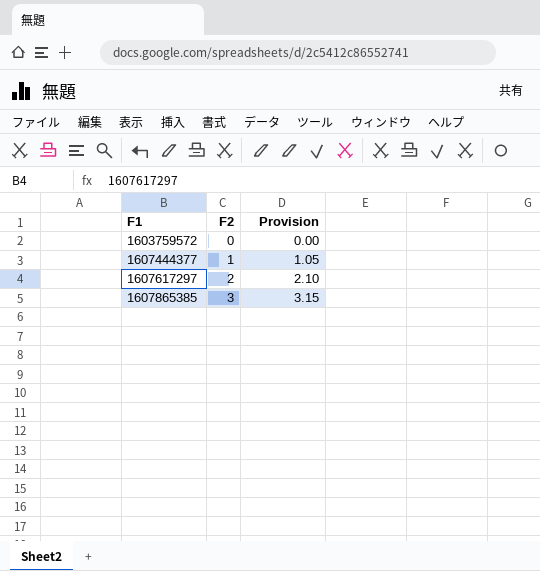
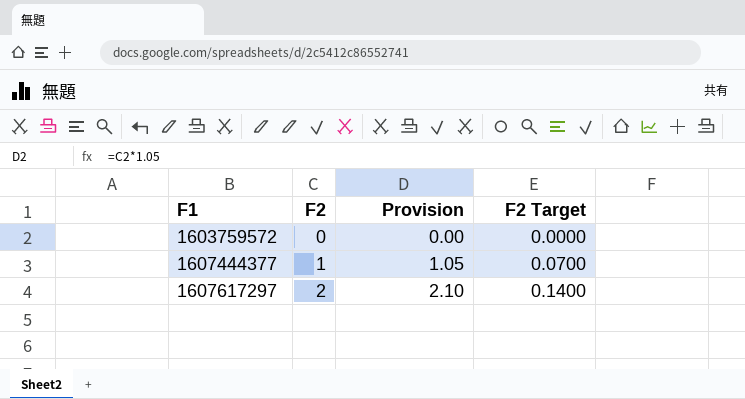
column F2 Target | formula: none -> [F2] * 0.07
row 1607865385: 3 | 3.15 -> none

